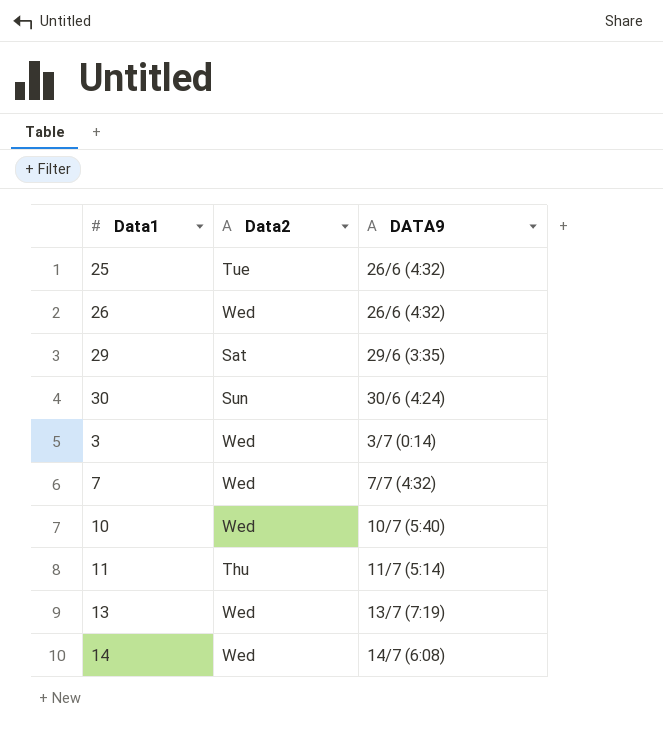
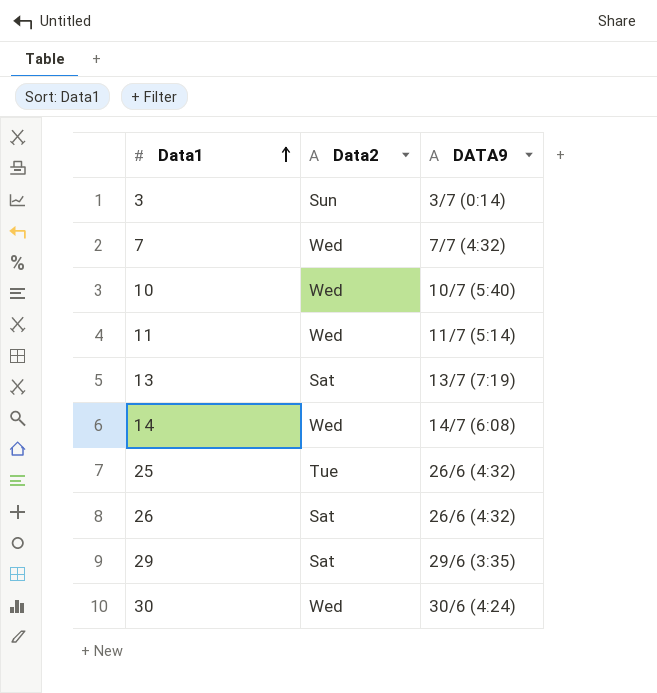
row order: none -> Data1 ascending
3 | Data2: Wed -> Sun
11 | Data2: Thu -> Wed
13 | Data2: Wed -> Sat
26 | Data2: Wed -> Sat
30 | Data2: Sun -> Wed

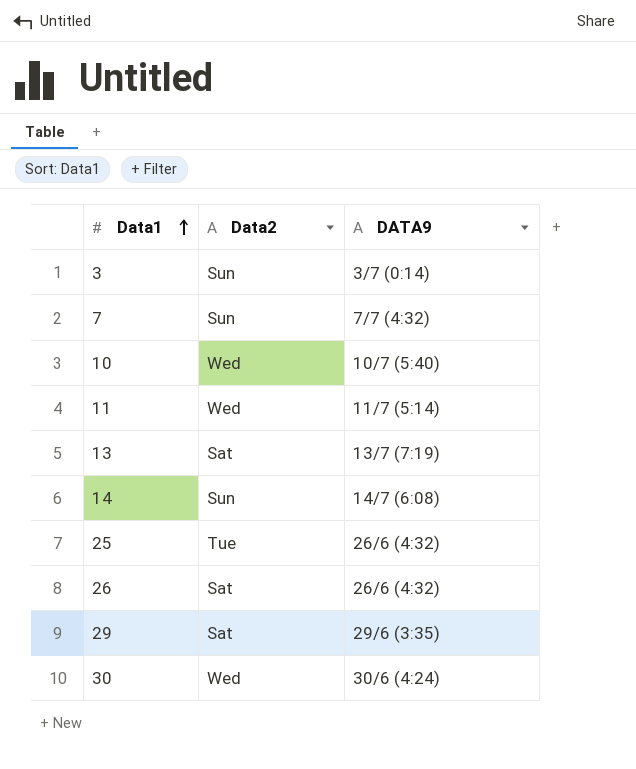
7 | Data2: Wed -> Sun
14 | Data2: Wed -> Sun

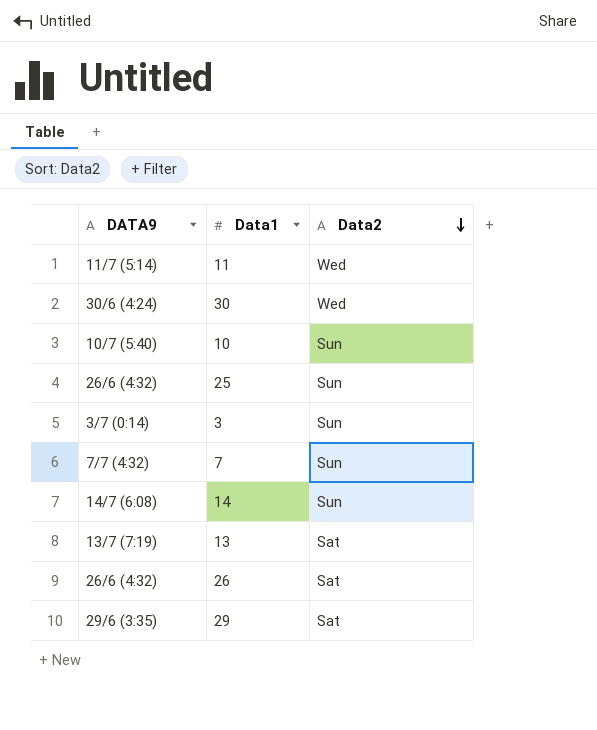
row order: Data1 ascending -> Data2 descending
column DATA9 | position: 3 -> 1
10 | Data2: Wed -> Sun
25 | Data2: Tue -> Sun

